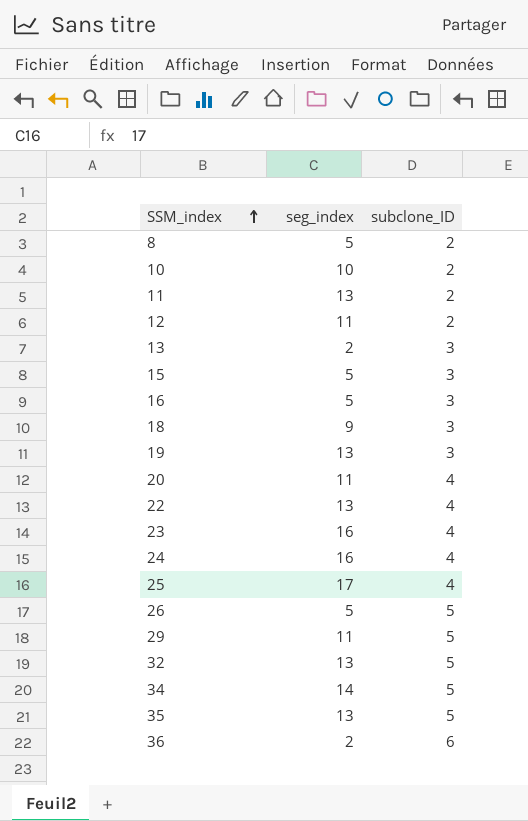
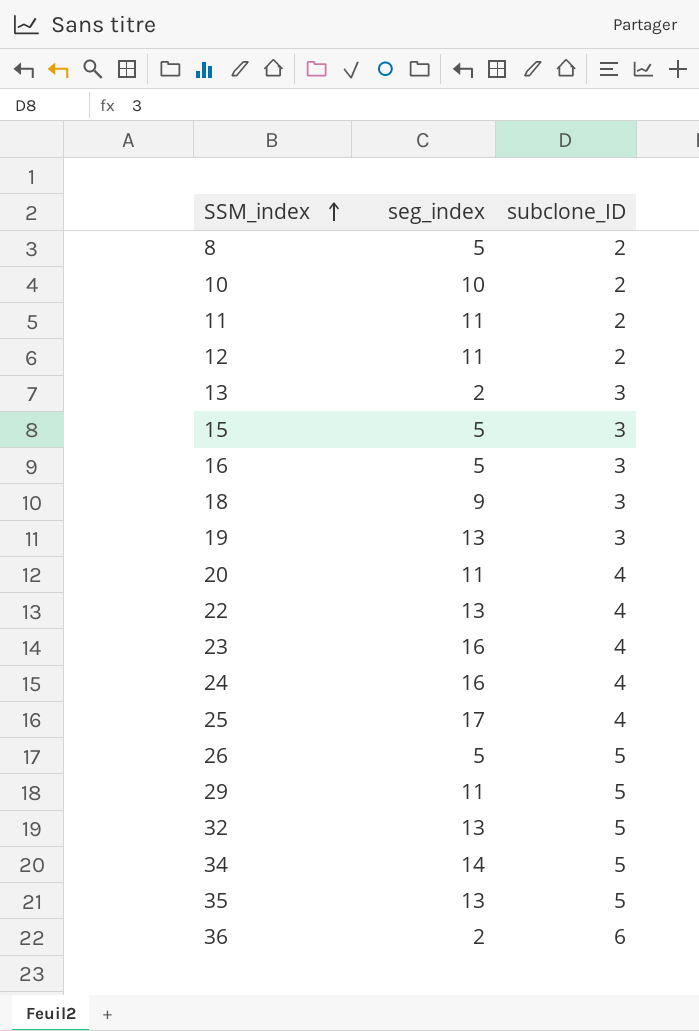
11 | seg_index: 13 -> 11

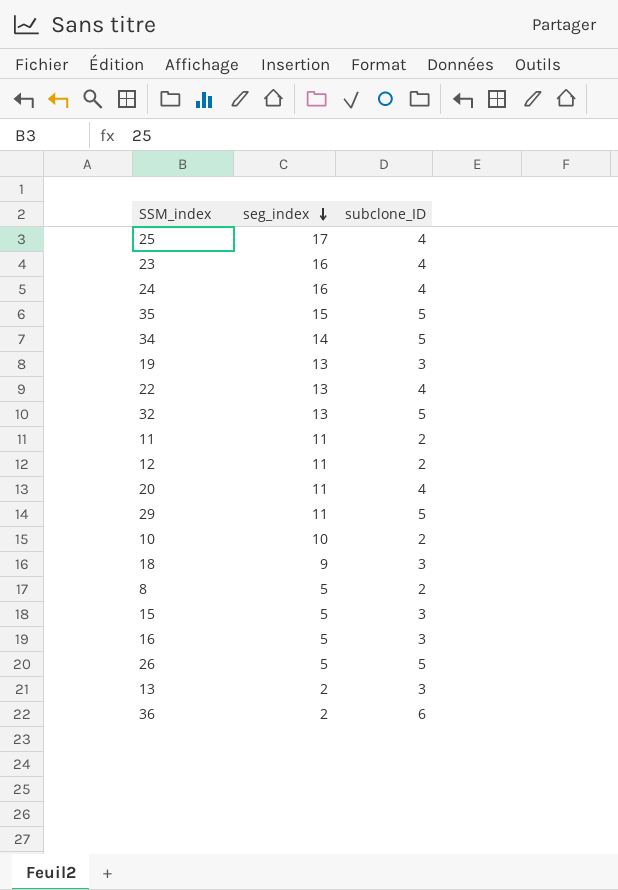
row order: SSM_index ascending -> seg_index descending
35 | seg_index: 13 -> 15

